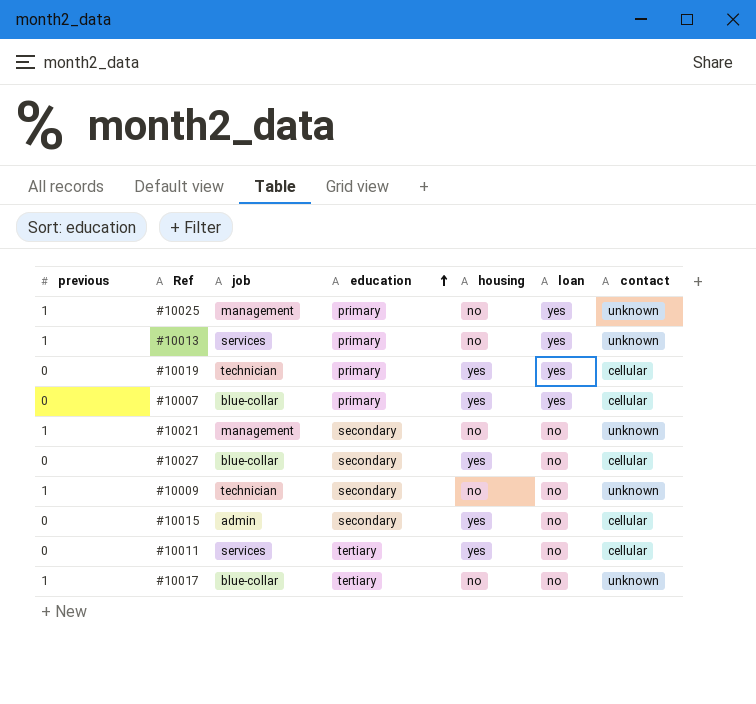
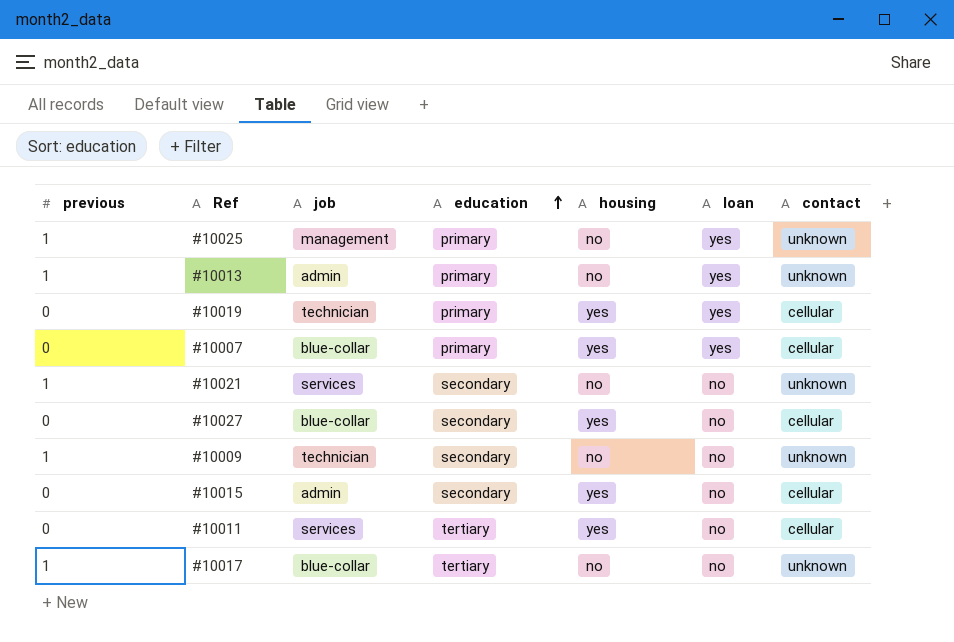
#10013 | job: services -> admin
#10021 | job: management -> services

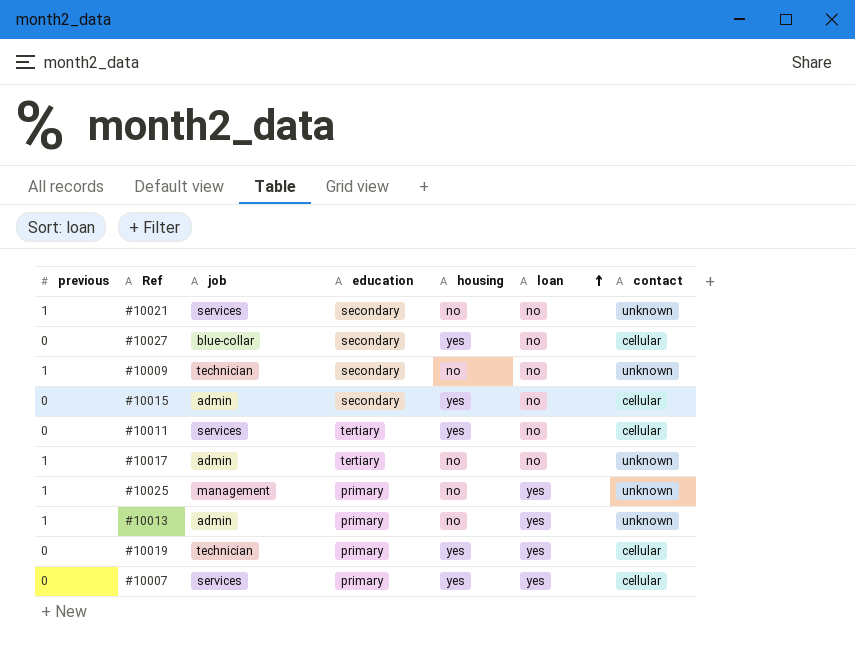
row order: education ascending -> loan ascending
#10017 | job: blue-collar -> admin
#10007 | job: blue-collar -> services

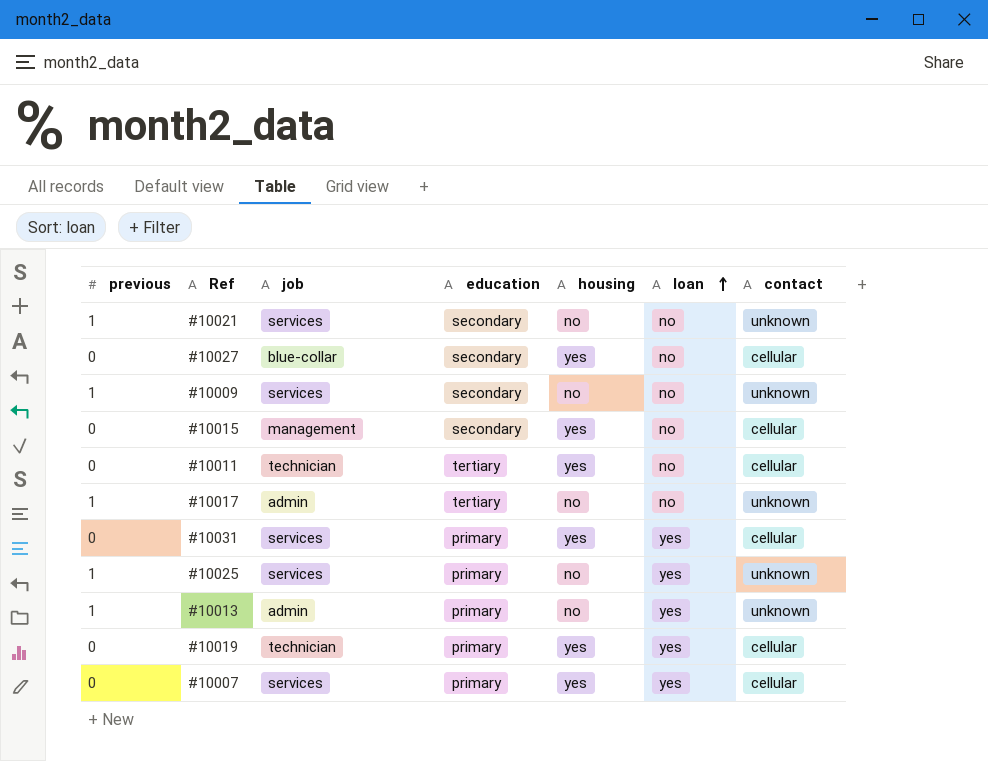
#10009 | job: technician -> services
#10015 | job: admin -> management
#10011 | job: services -> technician
row #10031: none -> 0 | services | primary | yes | yes | cellular
#10025 | job: management -> services

